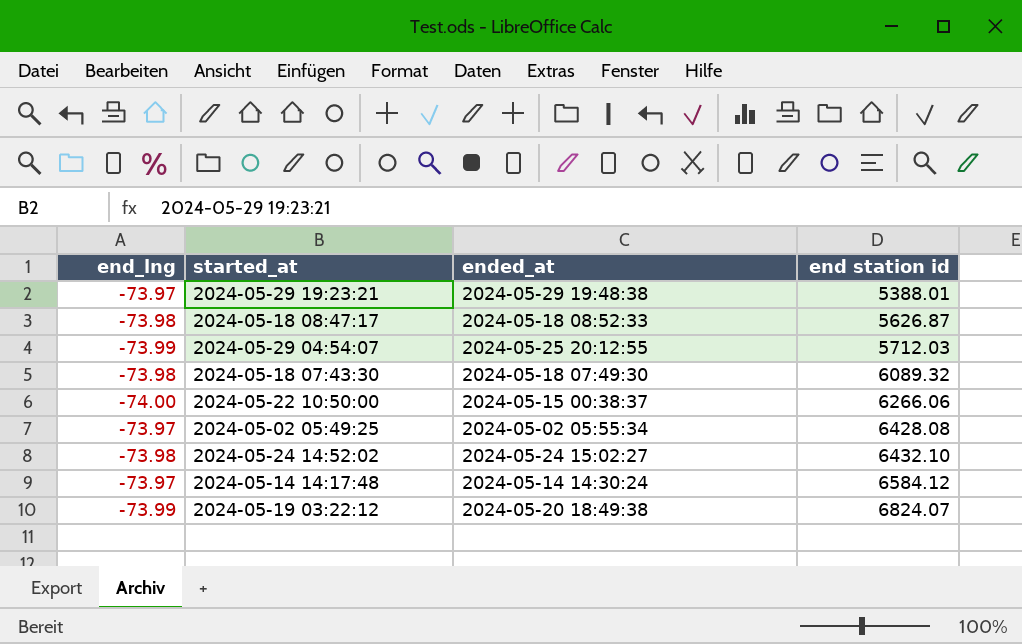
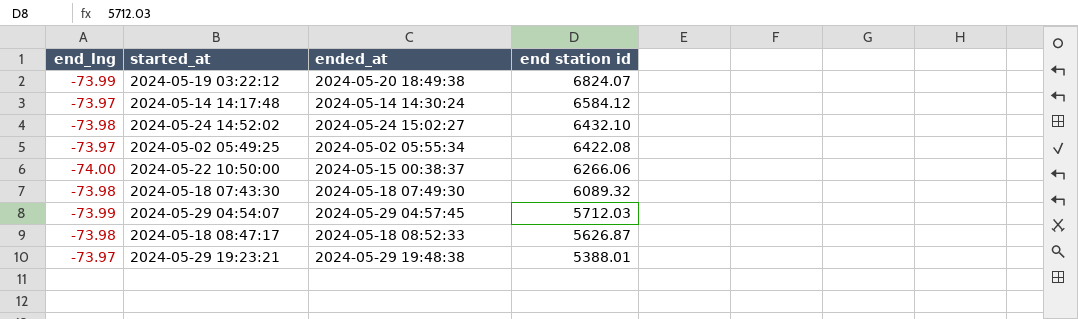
row order: end station id ascending -> end station id descending
2024-05-02 05:49:25 | end station id: 6428.08 -> 6422.08
2024-05-29 04:54:07 | ended_at: 2024-05-25 20:12:55 -> 2024-05-29 04:57:45

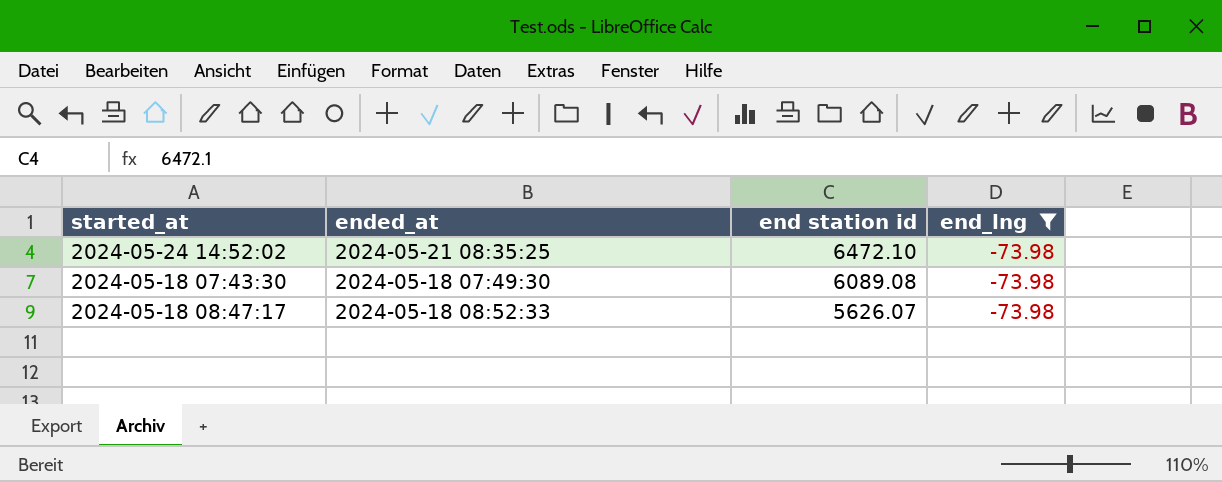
filter: none -> end_lng = -73.98
column end_lng | position: 1 -> 4
2024-05-24 14:52:02 | ended_at: 2024-05-24 15:02:27 -> 2024-05-21 08:35:25
2024-05-24 14:52:02 | end station id: 6432.10 -> 6472.10
2024-05-18 07:43:30 | end station id: 6089.32 -> 6089.08
2024-05-18 08:47:17 | end station id: 5626.87 -> 5626.07

